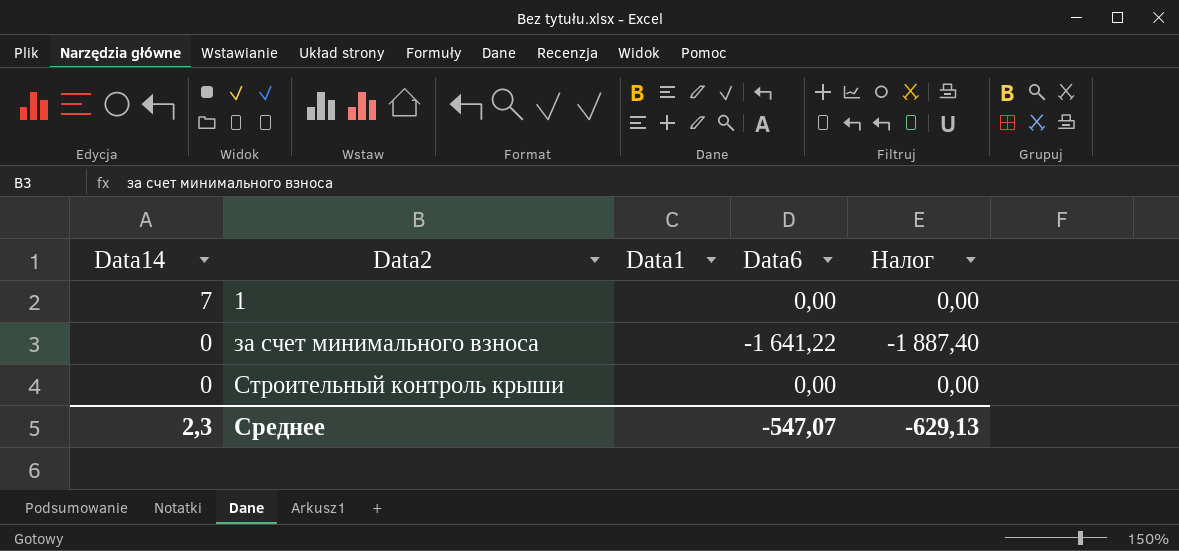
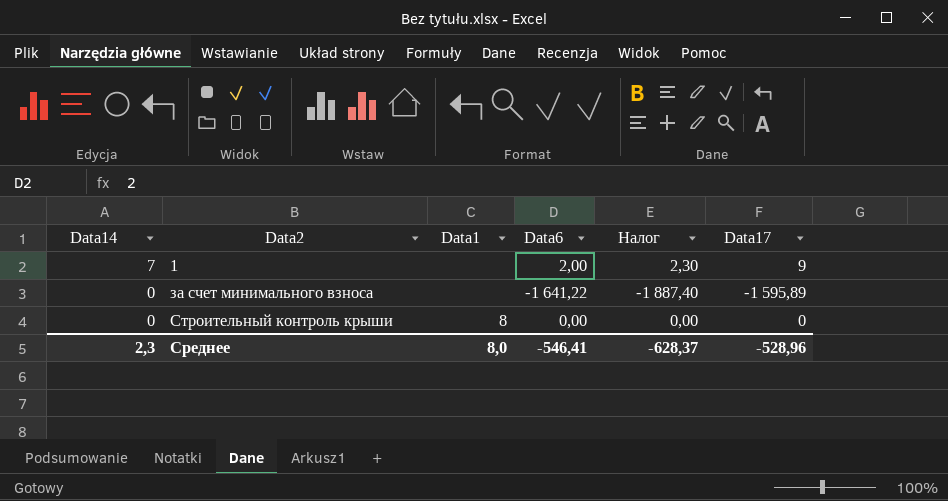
column Data17 | position: none -> 6
1 | Data6: 0,00 -> 2,00
1 | Налог: 0,00 -> 2,30
Строительный контроль крыши | Data1: none -> 8
Среднее | Data1: none -> 8,0
Среднее | Data6: -547,07 -> -546,41
Среднее | Налог: -629,13 -> -628,37

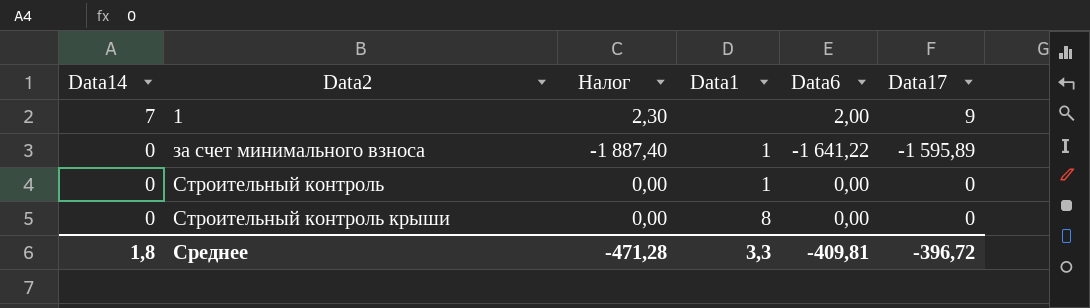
column Налог | position: 5 -> 3
за счет минимального взноса | Data1: none -> 1
row Строительный контроль: none -> 0 | 0,00 | 1 | 0,00 | 0
Среднее | Data14: 2,3 -> 1,8
Среднее | Налог: -628,37 -> -471,28
Среднее | Data1: 8,0 -> 3,3
Среднее | Data6: -546,41 -> -409,81
Среднее | Data17: -528,96 -> -396,72

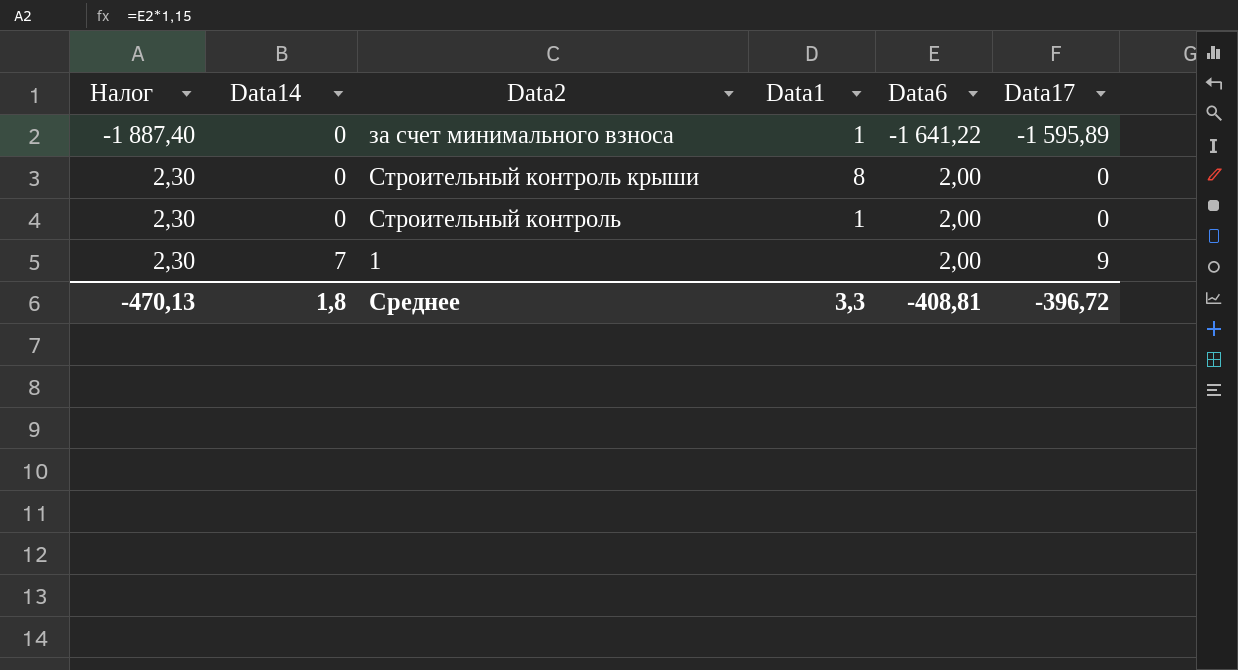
row order: Data14 descending -> Налог ascending
column Налог | position: 3 -> 1
Строительный контроль крыши | Налог: 0,00 -> 2,30
Строительный контроль крыши | Data6: 0,00 -> 2,00
Строительный контроль | Налог: 0,00 -> 2,30
Строительный контроль | Data6: 0,00 -> 2,00
Среднее | Налог: -471,28 -> -470,13
Среднее | Data6: -409,81 -> -408,81

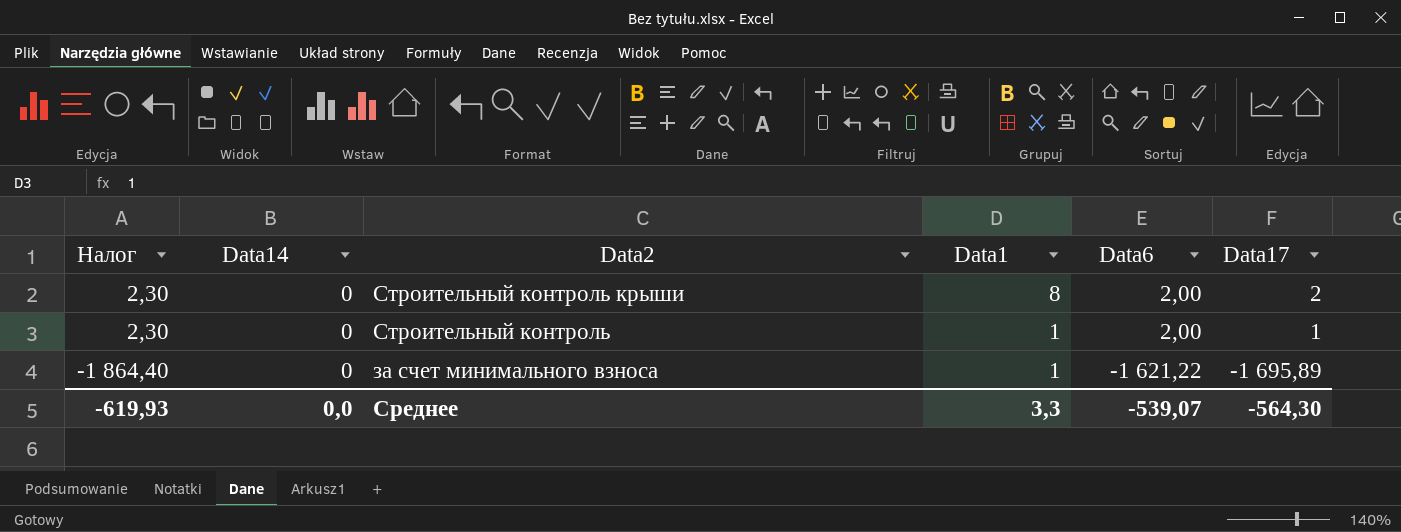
row order: Налог ascending -> Налог descending
row 1: 2,30 | 7 | none | 2,00 | 9 -> none
Строительный контроль крыши | Data17: 0 -> 2
Строительный контроль | Data17: 0 -> 1
за счет минимального взноса | Налог: -1 887,40 -> -1 864,40
за счет минимального взноса | Data6: -1 641,22 -> -1 621,22
за счет минимального взноса | Data17: -1 595,89 -> -1 695,89
Среднее | Налог: -470,13 -> -619,93
Среднее | Data14: 1,8 -> 0,0
Среднее | Data6: -408,81 -> -539,07
Среднее | Data17: -396,72 -> -564,30

